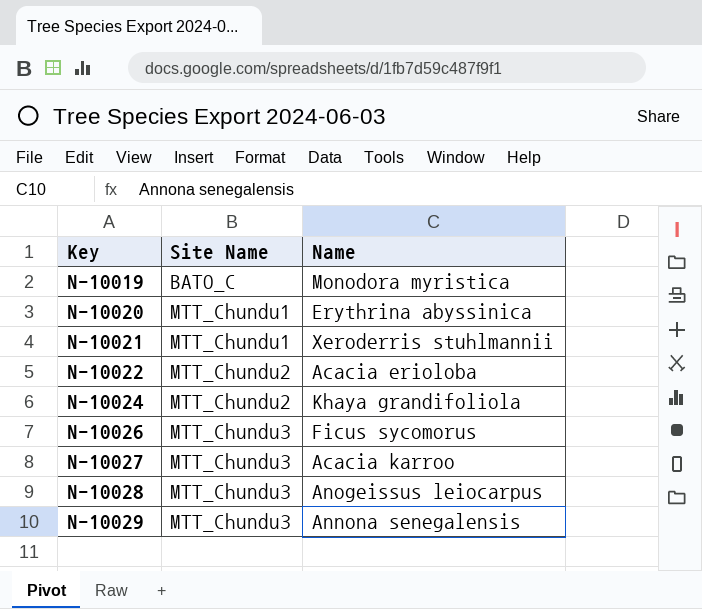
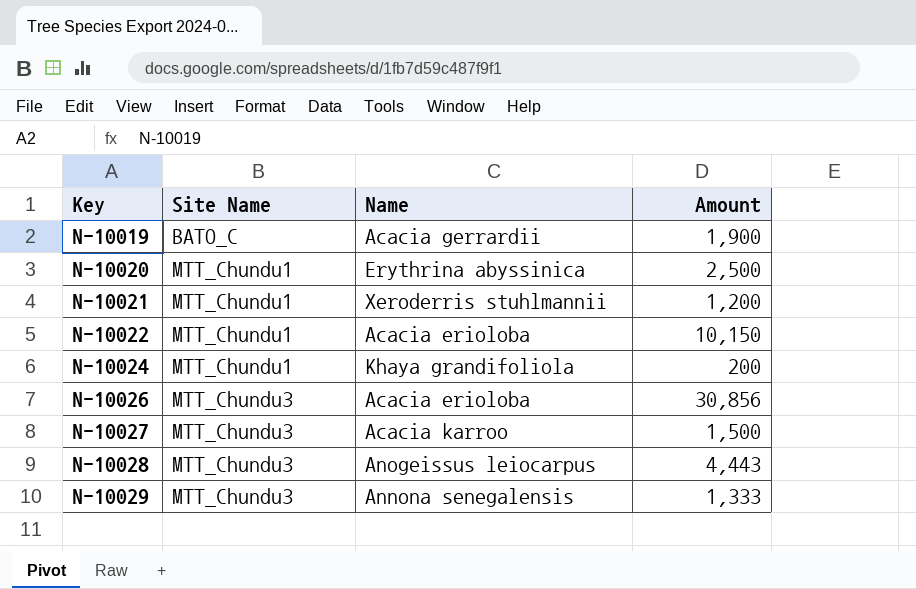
column Amount | position: none -> 4
N-10019 | Name: Monodora myristica -> Acacia gerrardii
N-10022 | Site Name: MTT_Chundu2 -> MTT_Chundu1
N-10024 | Site Name: MTT_Chundu2 -> MTT_Chundu1
N-10026 | Name: Ficus sycomorus -> Acacia erioloba

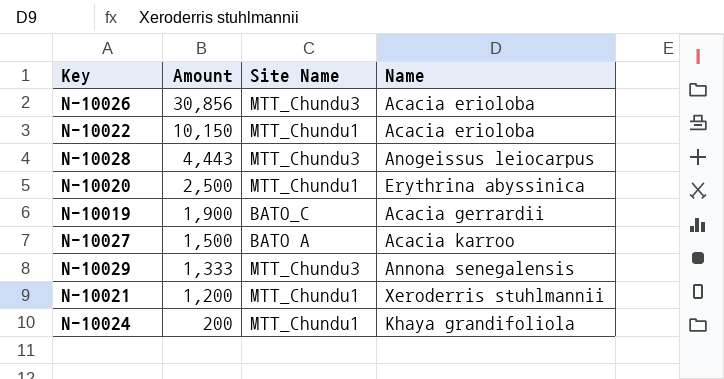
row order: Key ascending -> Amount descending
column Amount | position: 4 -> 2
N-10027 | Site Name: MTT_Chundu3 -> BATO A

